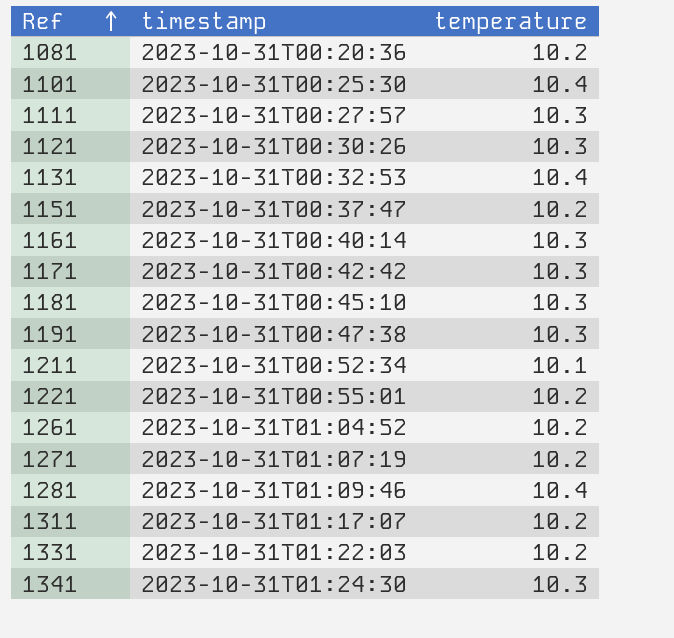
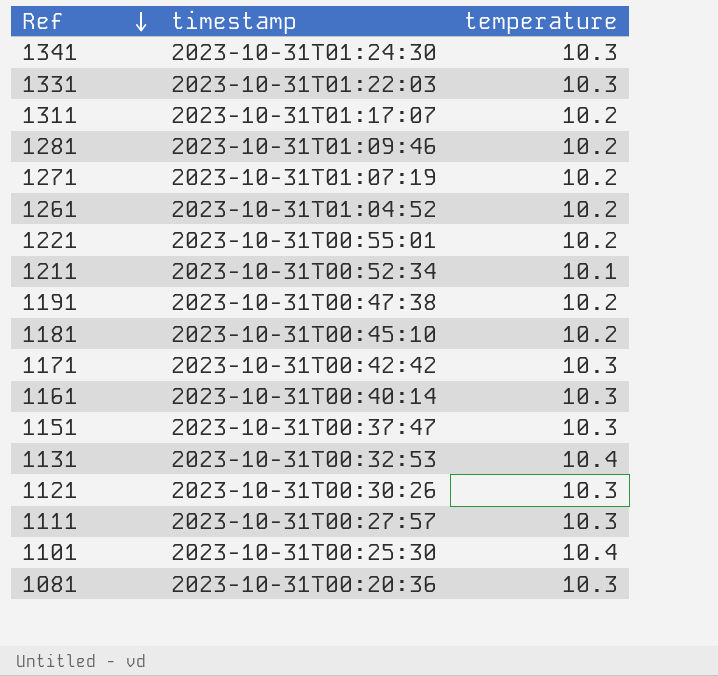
row order: Ref ascending -> Ref descending
1331 | temperature: 10.2 -> 10.3
1281 | temperature: 10.4 -> 10.2
1191 | temperature: 10.3 -> 10.2
1181 | temperature: 10.3 -> 10.2
1151 | temperature: 10.2 -> 10.3
1081 | temperature: 10.2 -> 10.3

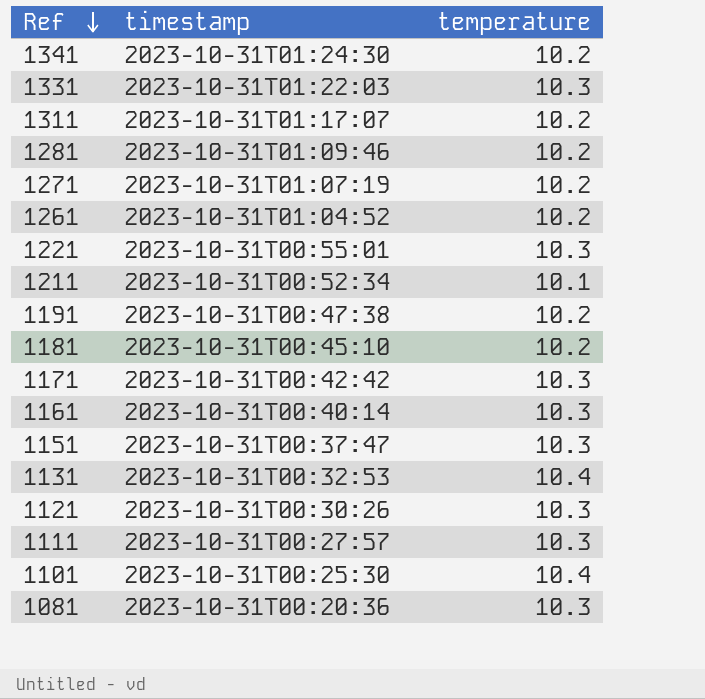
1341 | temperature: 10.3 -> 10.2
1221 | temperature: 10.2 -> 10.3

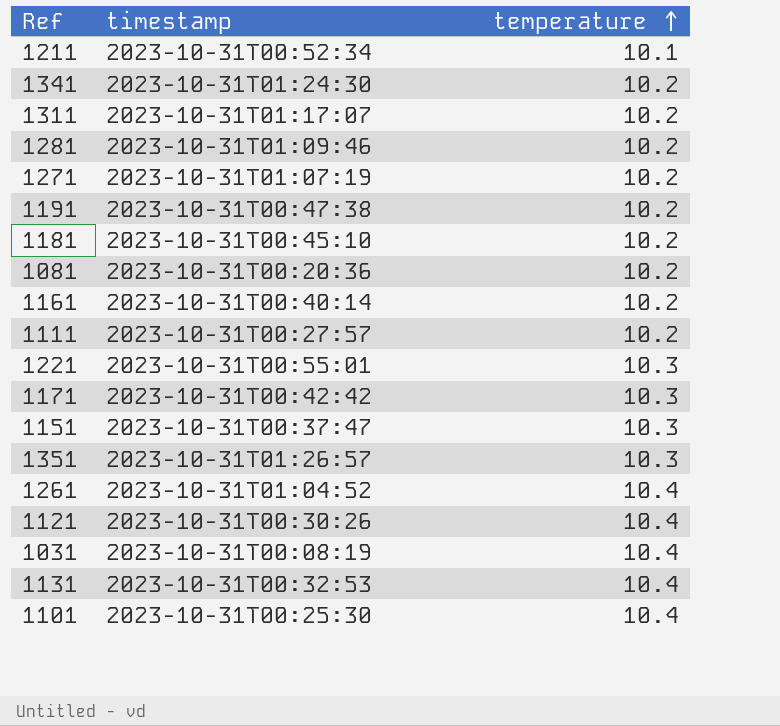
row order: Ref descending -> temperature ascending
row 1331: 2023-10-31T01:22:03 | 10.3 -> none
1081 | temperature: 10.3 -> 10.2
1161 | temperature: 10.3 -> 10.2
1111 | temperature: 10.3 -> 10.2
row 1351: none -> 2023-10-31T01:26:57 | 10.3
1261 | temperature: 10.2 -> 10.4
1121 | temperature: 10.3 -> 10.4
row 1031: none -> 2023-10-31T00:08:19 | 10.4

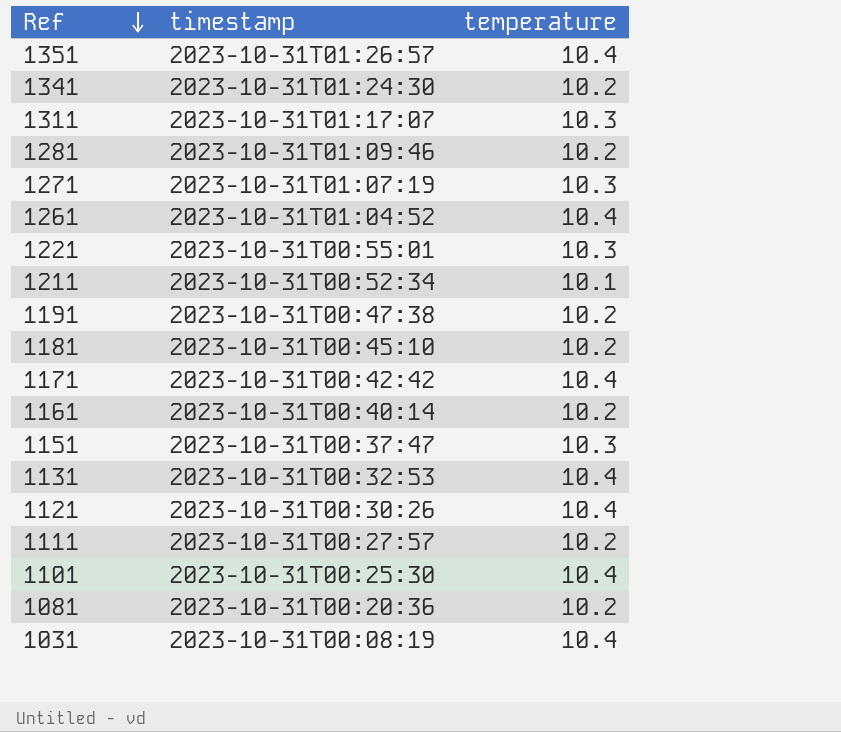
row order: temperature ascending -> Ref descending
1351 | temperature: 10.3 -> 10.4
1311 | temperature: 10.2 -> 10.3
1271 | temperature: 10.2 -> 10.3
1171 | temperature: 10.3 -> 10.4

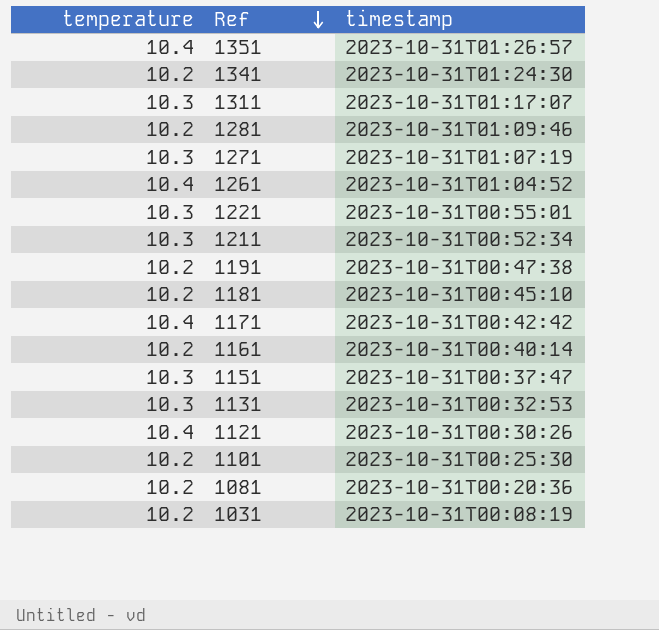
column temperature | position: 3 -> 1
row 1111: 2023-10-31T00:27:57 | 10.2 -> none
1211 | temperature: 10.1 -> 10.3
1131 | temperature: 10.4 -> 10.3
1101 | temperature: 10.4 -> 10.2
1031 | temperature: 10.4 -> 10.2

